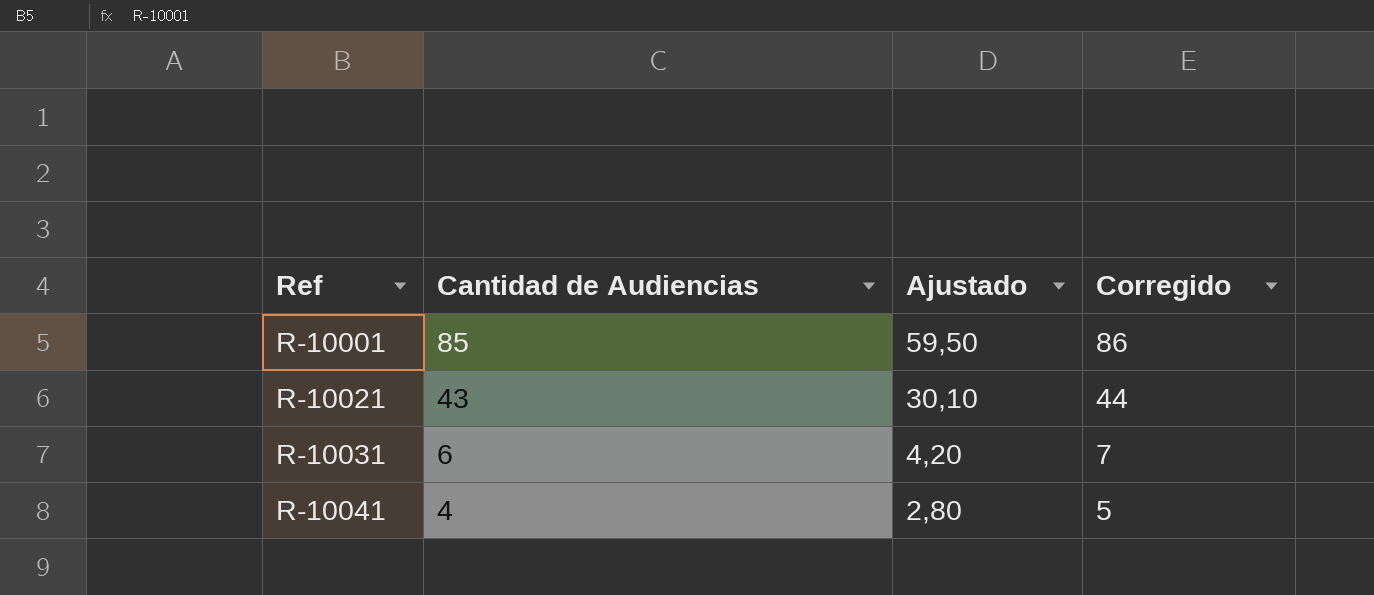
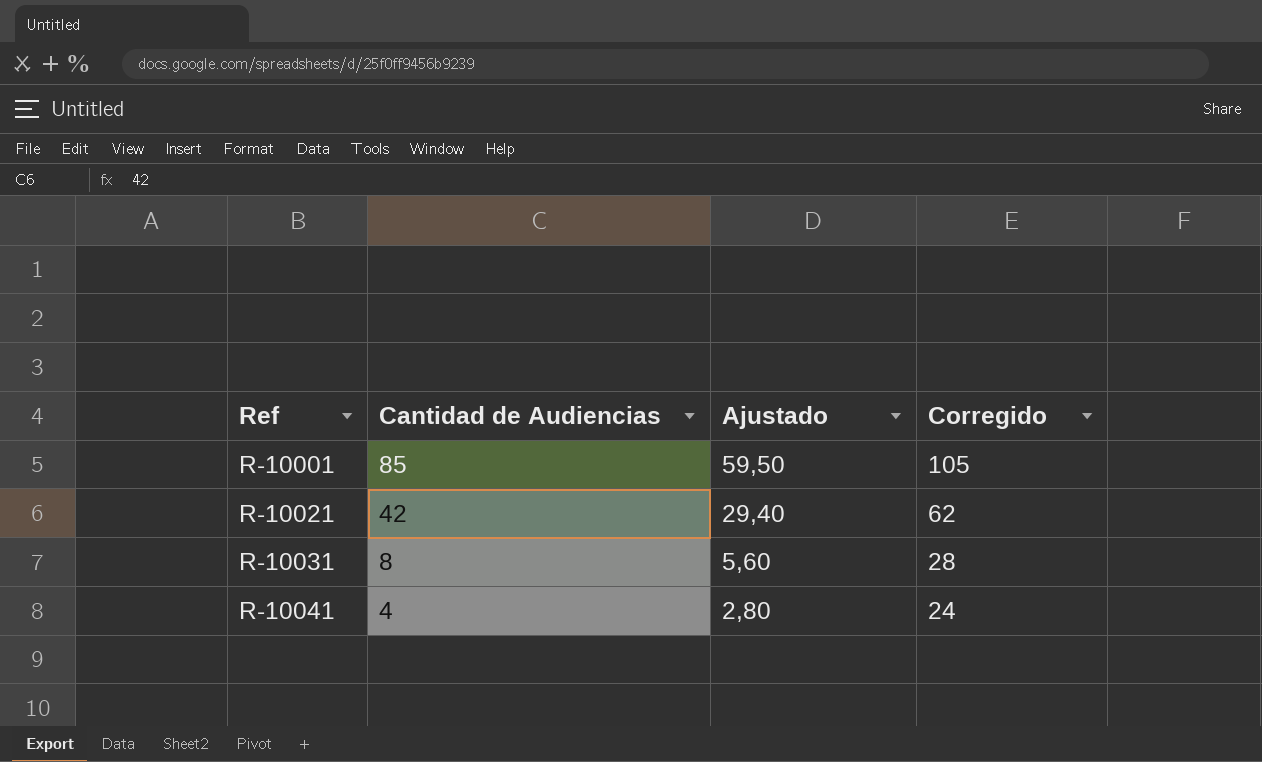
column Corregido | formula: [Cantidad de Audiencias] + 1 -> [Cantidad de Audiencias] + 20
R-10021 | Cantidad de Audiencias: 43 -> 42
R-10021 | Ajustado: 30,10 -> 29,40
R-10031 | Cantidad de Audiencias: 6 -> 8
R-10031 | Ajustado: 4,20 -> 5,60

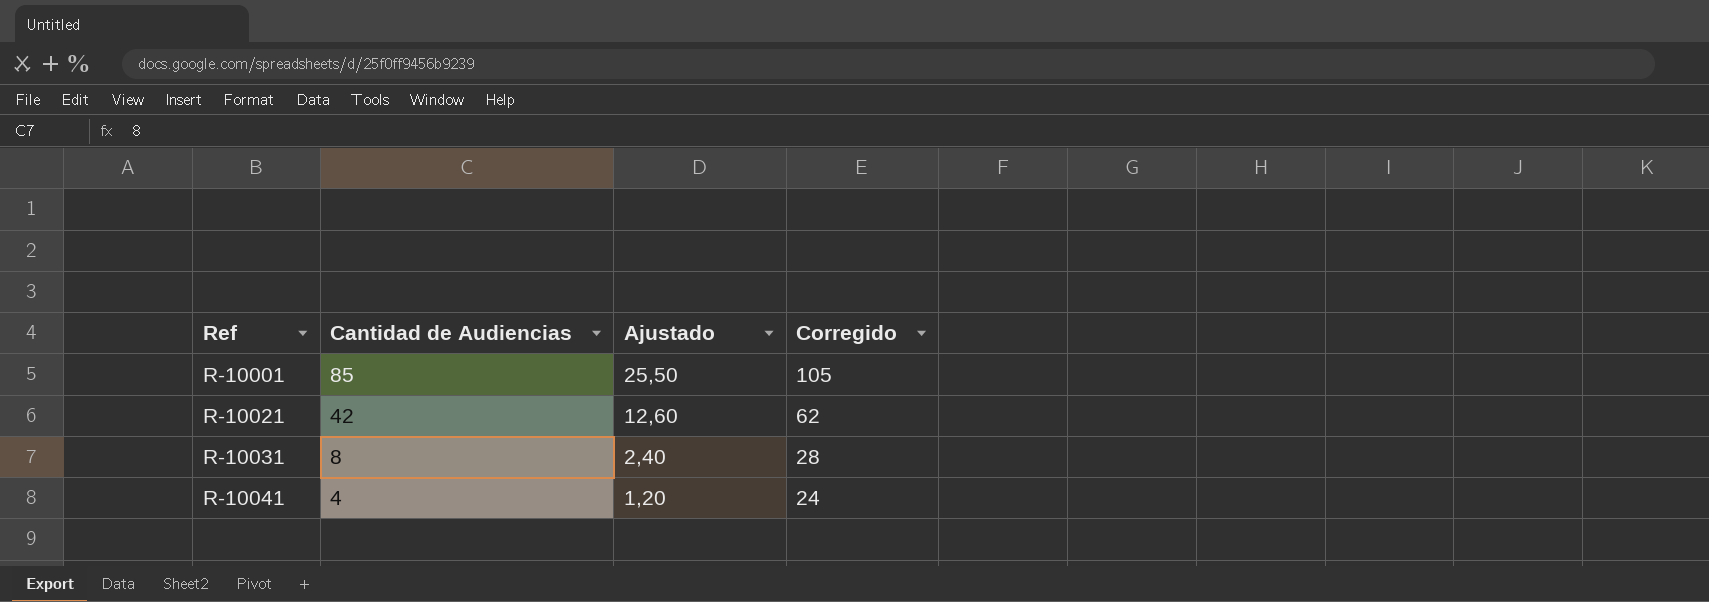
column Ajustado | formula: [Cantidad de Audiencias] * 0,7 -> [Cantidad de Audiencias] * 0,3

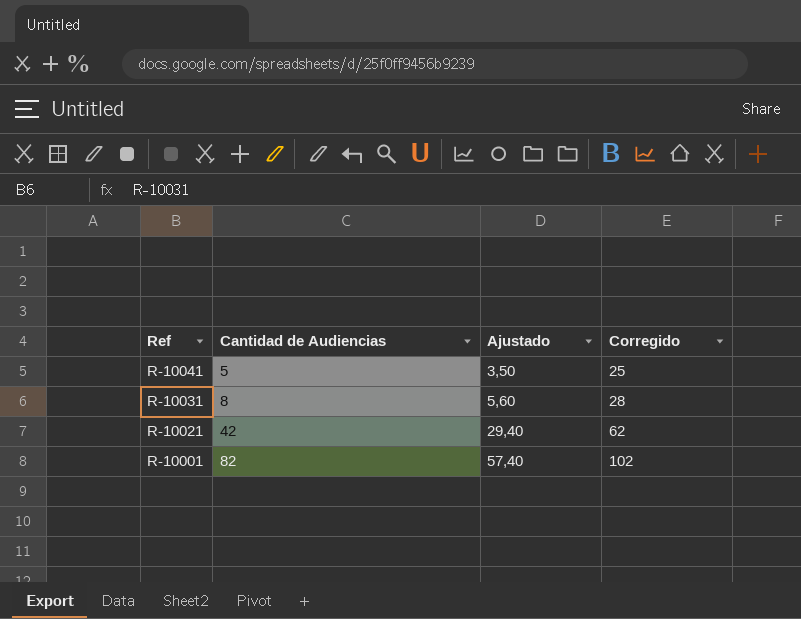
row order: Ref ascending -> Ref descending
column Ajustado | formula: [Cantidad de Audiencias] * 0,3 -> [Cantidad de Audiencias] * 0,7
R-10041 | Cantidad de Audiencias: 4 -> 5
R-10041 | Corregido: 24 -> 25
R-10001 | Cantidad de Audiencias: 85 -> 82
R-10001 | Corregido: 105 -> 102

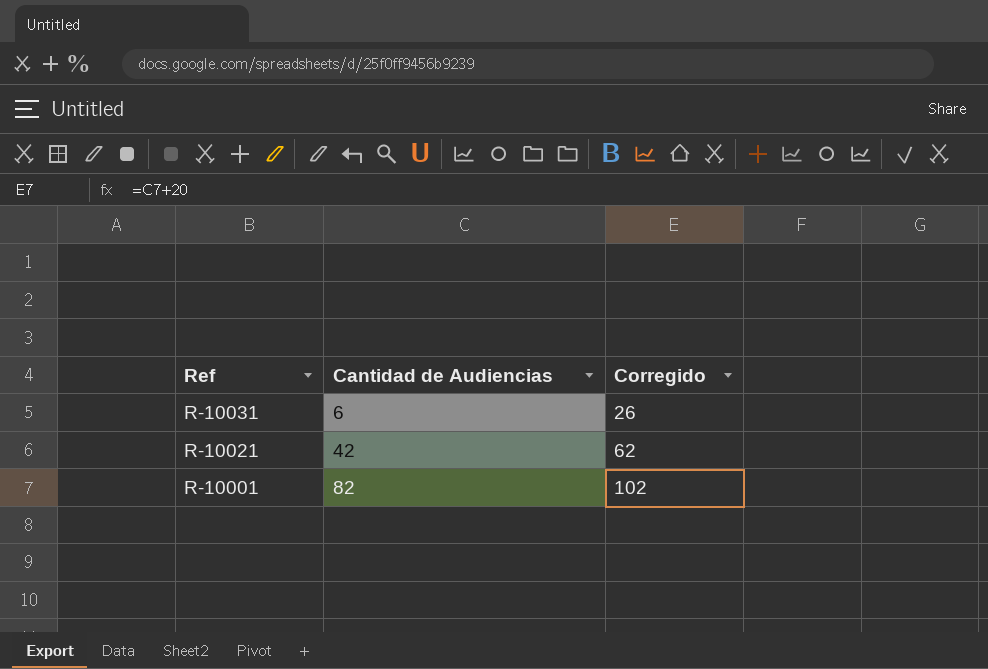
column Ajustado | formula: [Cantidad de Audiencias] * 0,7 -> none
row R-10041: 5 | 3,50 | 25 -> none
R-10031 | Cantidad de Audiencias: 8 -> 6
R-10031 | Corregido: 28 -> 26

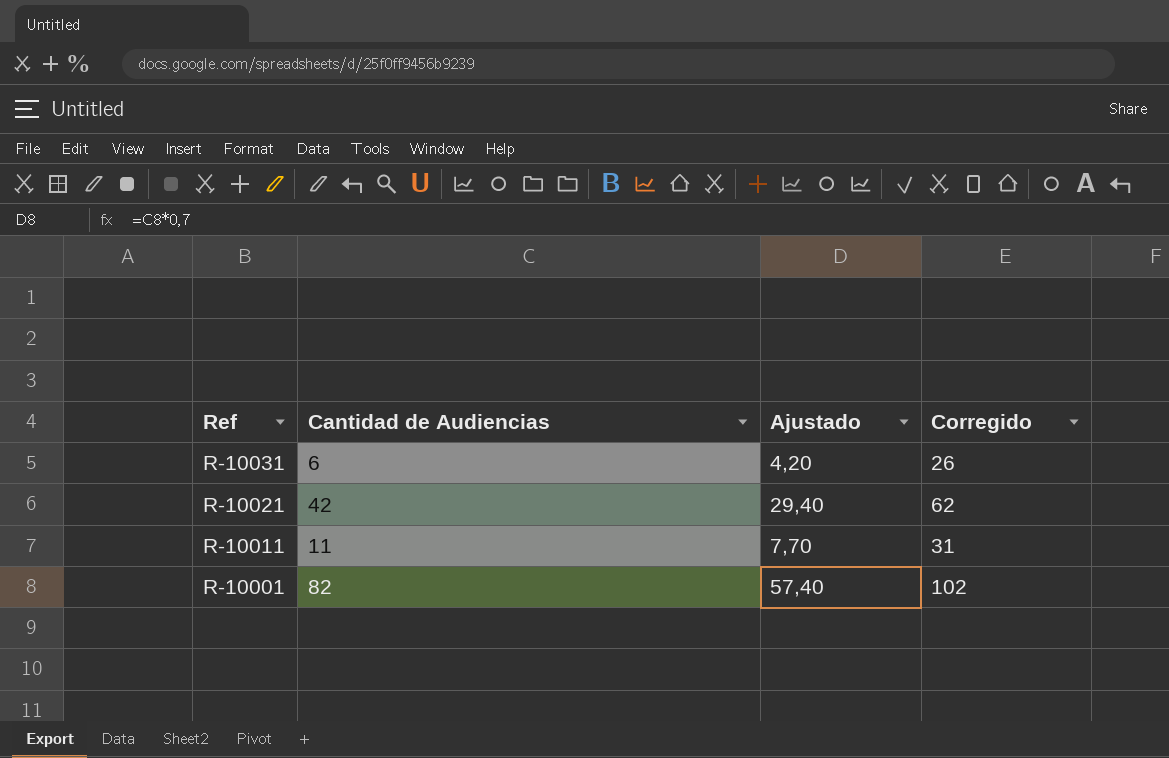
column Ajustado | formula: none -> [Cantidad de Audiencias] * 0,7
row R-10011: none -> 11 | 7,70 | 31

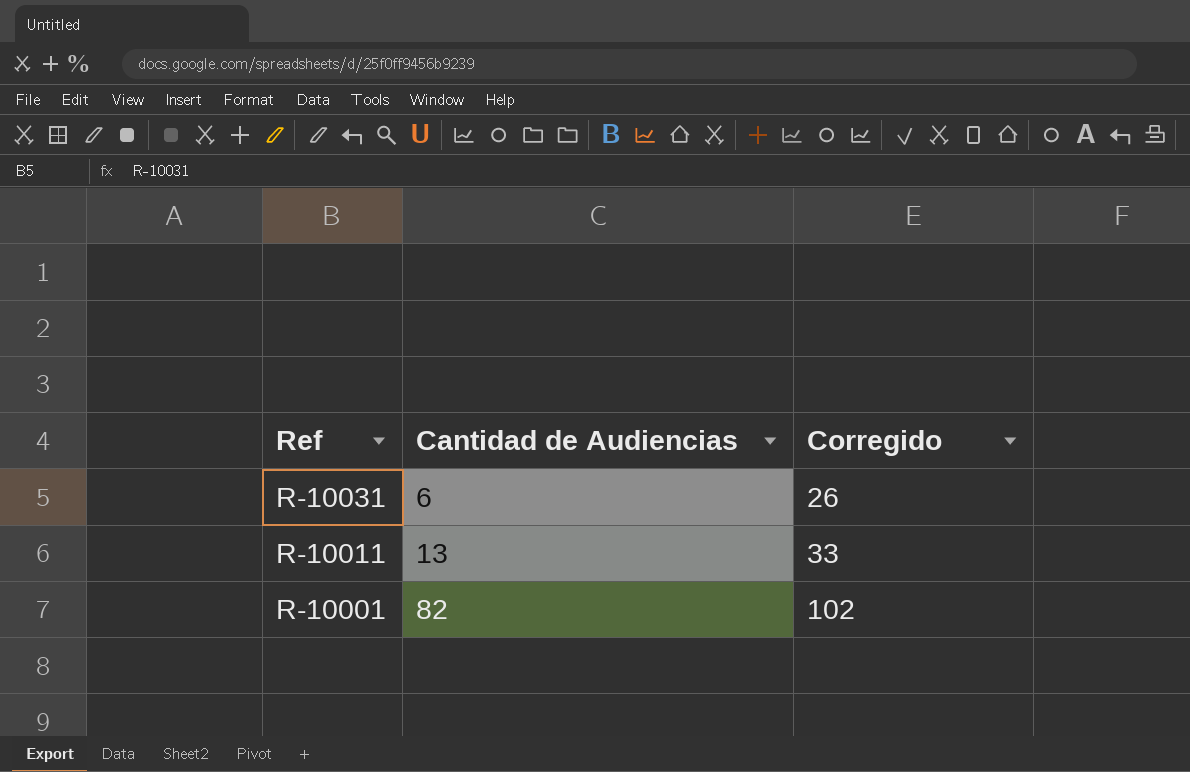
column Ajustado | formula: [Cantidad de Audiencias] * 0,7 -> none
row R-10021: 42 | 29,40 | 62 -> none
R-10011 | Cantidad de Audiencias: 11 -> 13
R-10011 | Corregido: 31 -> 33

